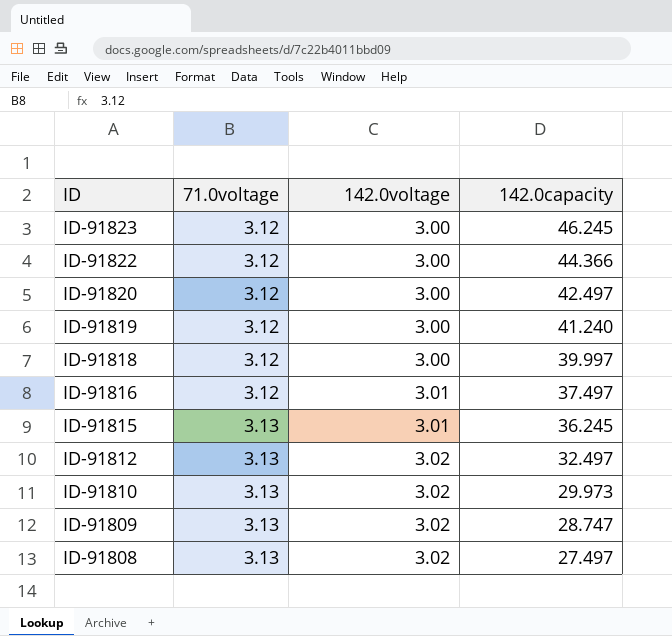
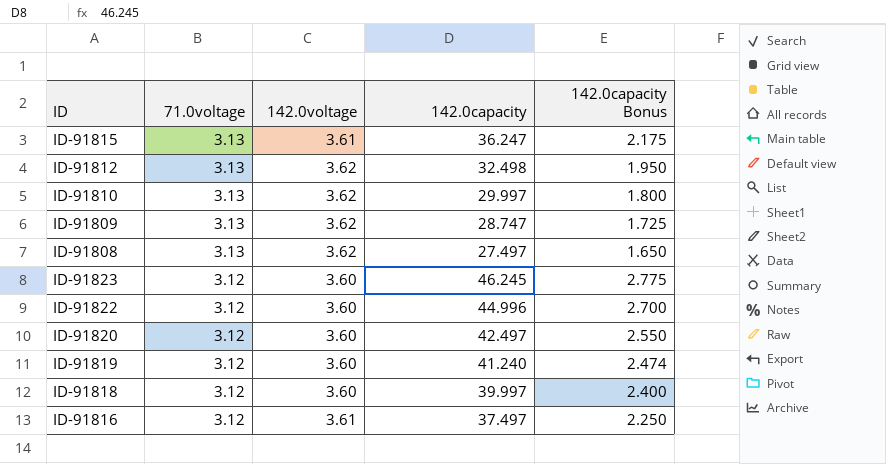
row order: ID descending -> 71.0voltage descending
column 142.0capacity Bonus | formula: none -> [142.0capacity] * 0.06
ID-91815 | 142.0voltage: 3.01 -> 3.61
ID-91815 | 142.0capacity: 36.245 -> 36.247
ID-91812 | 142.0voltage: 3.02 -> 3.62
ID-91812 | 142.0capacity: 32.497 -> 32.498
ID-91810 | 142.0voltage: 3.02 -> 3.62
ID-91810 | 142.0capacity: 29.973 -> 29.997
ID-91809 | 142.0voltage: 3.02 -> 3.62
ID-91808 | 142.0voltage: 3.02 -> 3.62
ID-91823 | 142.0voltage: 3.00 -> 3.60
ID-91822 | 142.0voltage: 3.00 -> 3.60
ID-91822 | 142.0capacity: 44.366 -> 44.996
ID-91820 | 142.0voltage: 3.00 -> 3.60
ID-91819 | 142.0voltage: 3.00 -> 3.60
ID-91818 | 142.0voltage: 3.00 -> 3.60
ID-91816 | 142.0voltage: 3.01 -> 3.61

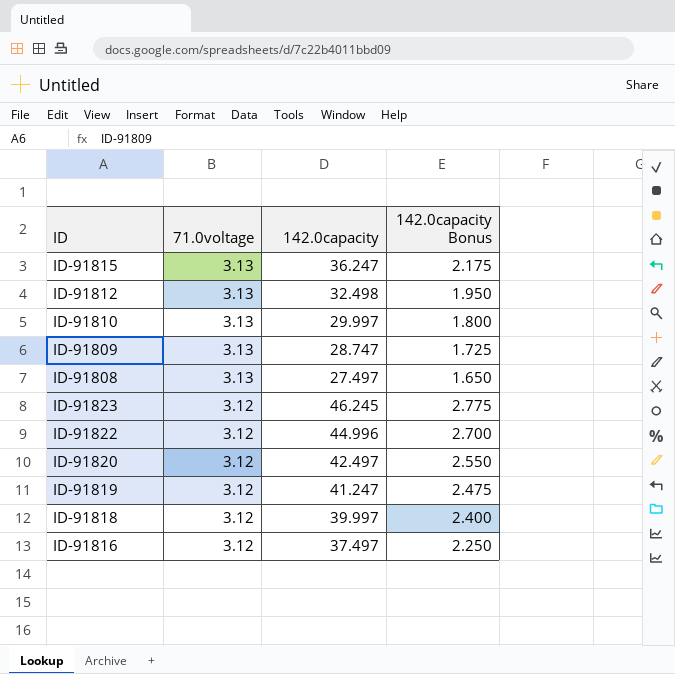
column 142.0voltage | position: 3 -> none
ID-91819 | 142.0capacity: 41.240 -> 41.247
ID-91819 | 142.0capacity Bonus: 2.474 -> 2.475

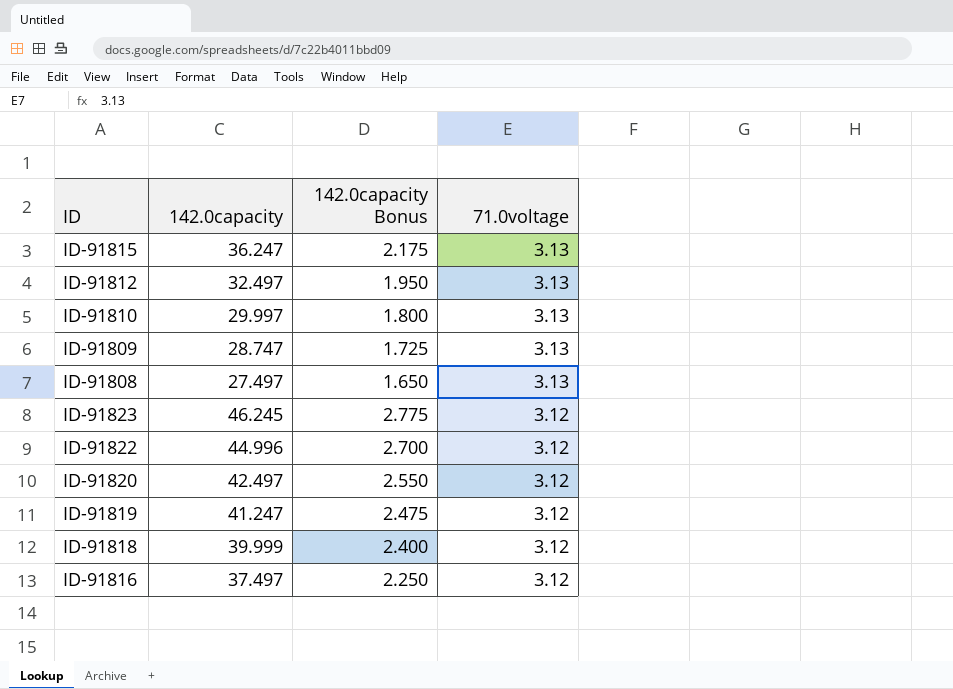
column 71.0voltage | position: 2 -> 4
ID-91812 | 142.0capacity: 32.498 -> 32.497
ID-91818 | 142.0capacity: 39.997 -> 39.999

